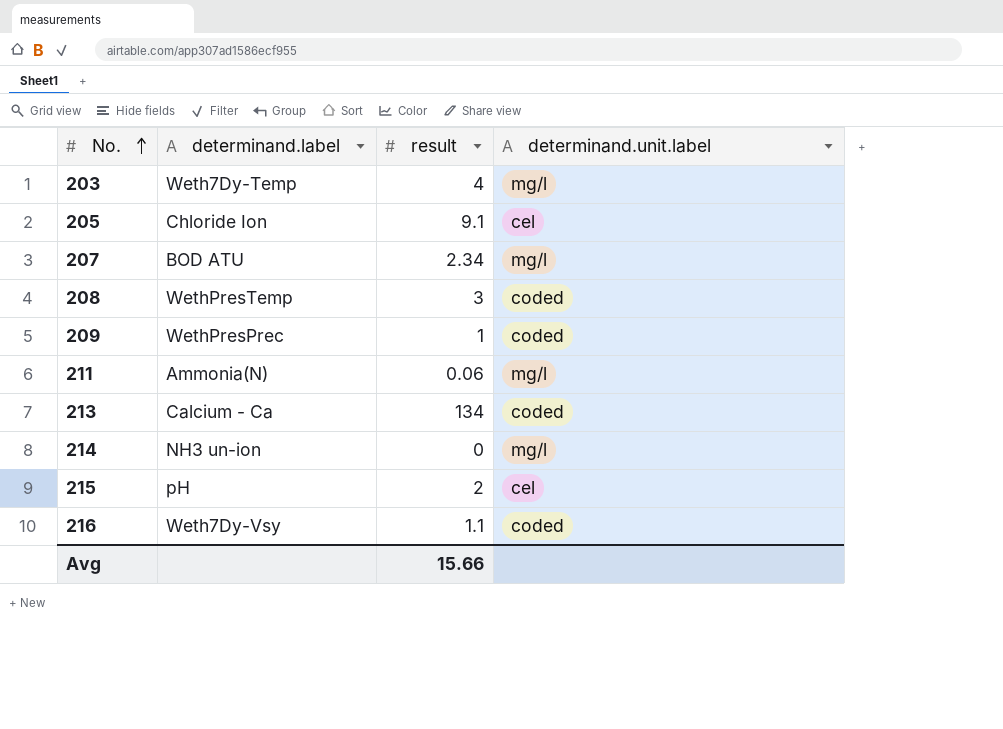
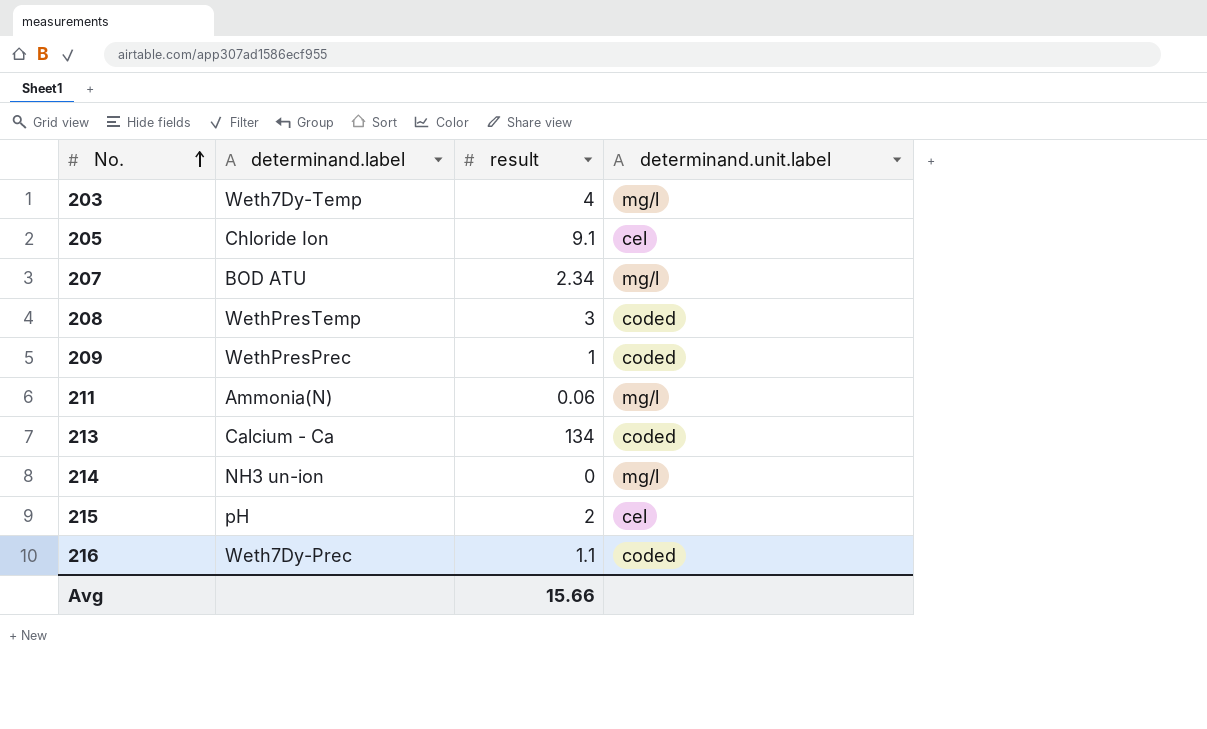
216 | determinand.label: Weth7Dy-Vsy -> Weth7Dy-Prec

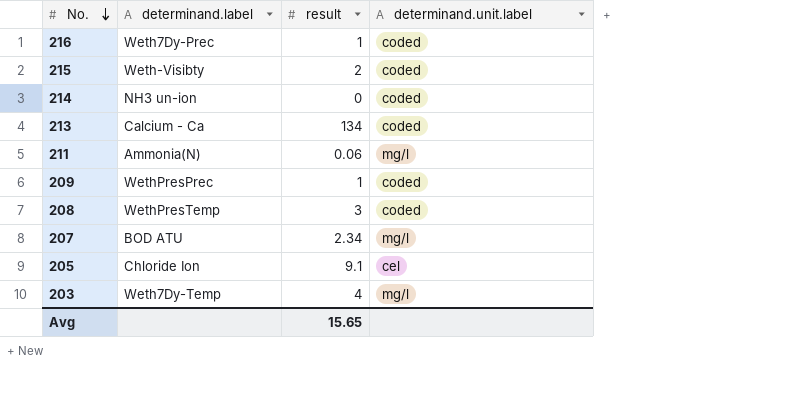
row order: No. ascending -> No. descending
216 | result: 1.1 -> 1
215 | determinand.label: pH -> Weth-Visibty
215 | determinand.unit.label: cel -> coded
214 | determinand.unit.label: mg/l -> coded
Avg | result: 15.66 -> 15.65

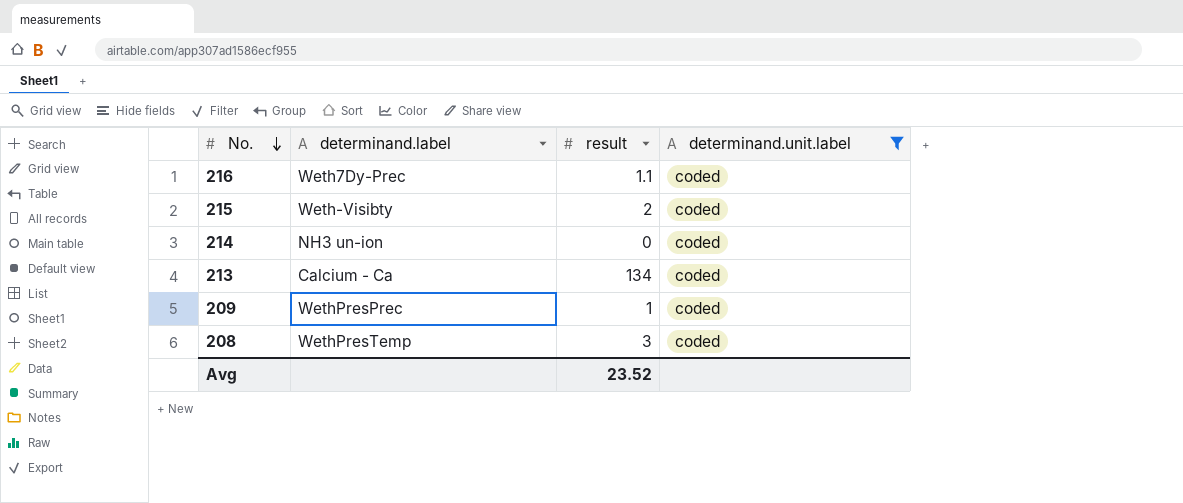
filter: none -> determinand.unit.label = coded
216 | result: 1 -> 1.1
Avg | result: 15.65 -> 23.52

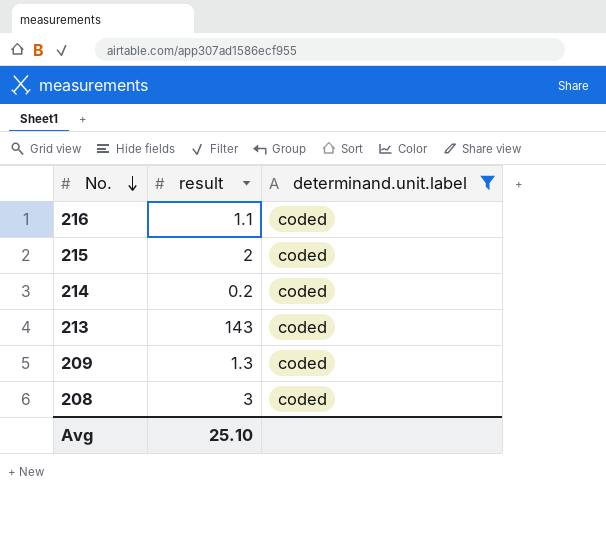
column determinand.label | position: 2 -> none
214 | result: 0 -> 0.2
213 | result: 134 -> 143
209 | result: 1 -> 1.3
Avg | result: 23.52 -> 25.10

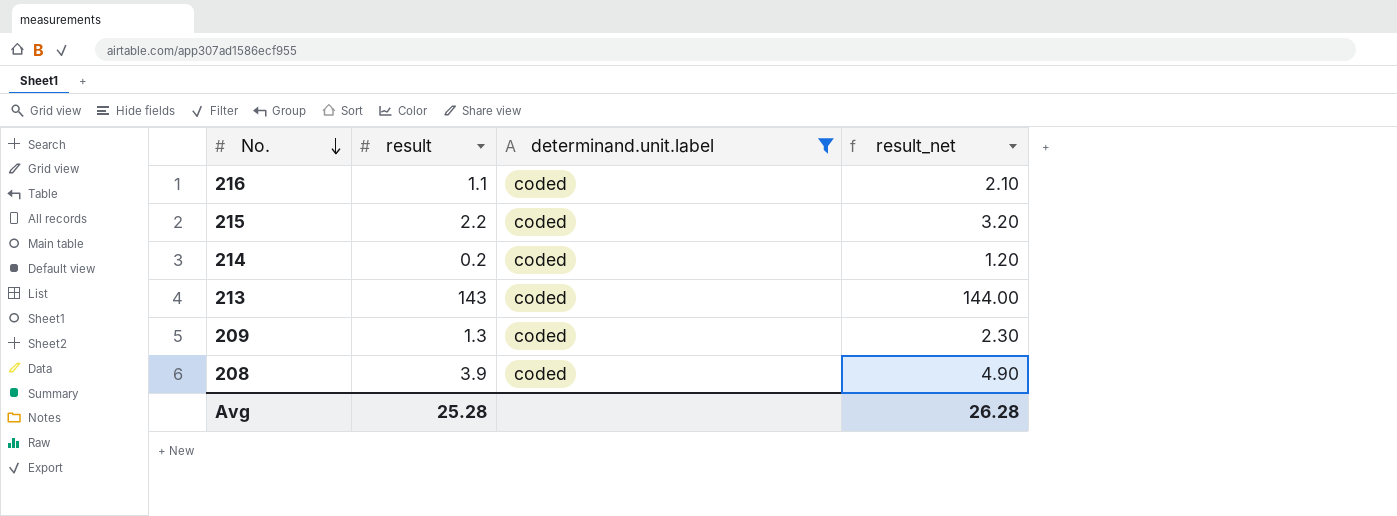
column result_net | formula: none -> [result] + 1
215 | result: 2 -> 2.2
208 | result: 3 -> 3.9
Avg | result: 25.10 -> 25.28

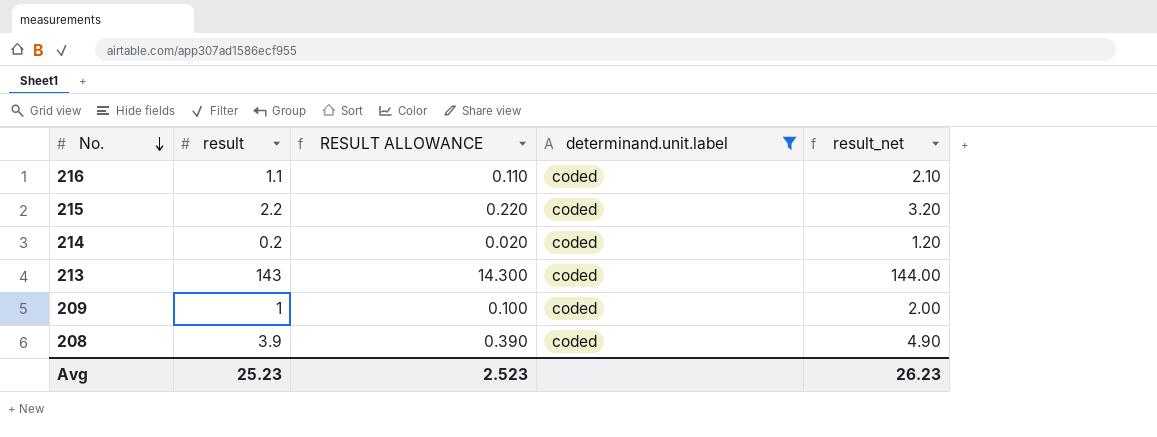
column RESULT ALLOWANCE | formula: none -> [result] * 0.1
209 | result: 1.3 -> 1
209 | result_net: 2.30 -> 2.00
Avg | result: 25.28 -> 25.23
Avg | result_net: 26.28 -> 26.23

